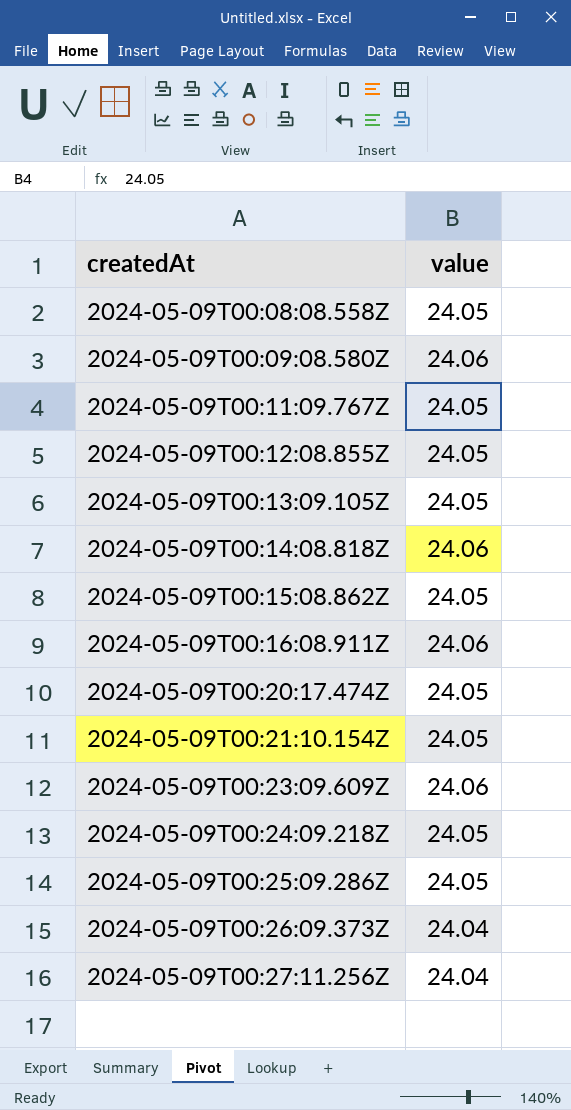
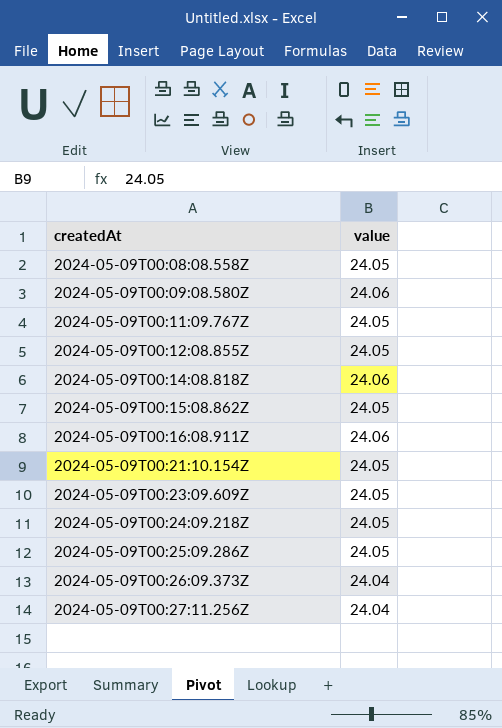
row 2024-05-09T00:13:09.105Z: 24.05 -> none
row 2024-05-09T00:20:17.474Z: 24.05 -> none
2024-05-09T00:23:09.609Z | value: 24.06 -> 24.05

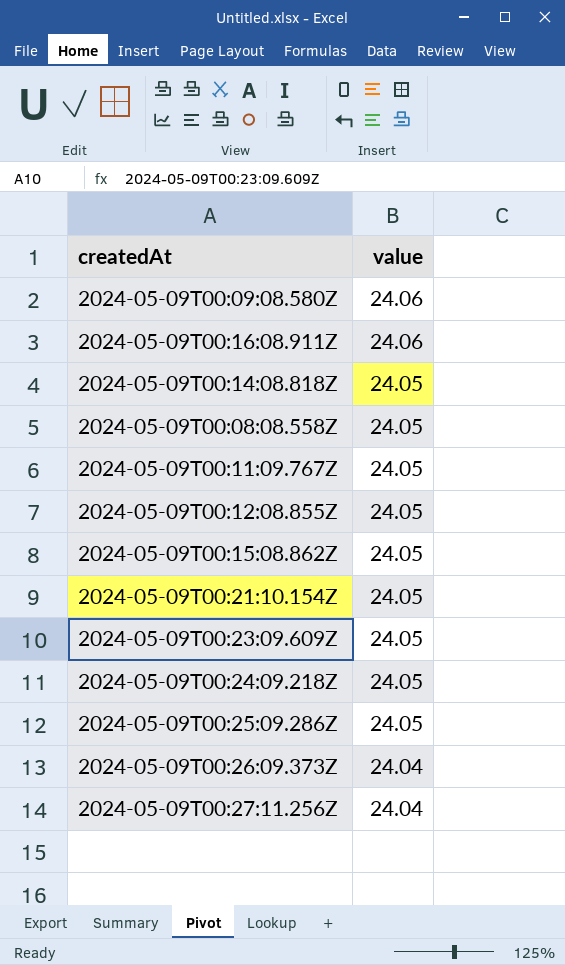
row order: createdAt ascending -> value descending
2024-05-09T00:14:08.818Z | value: 24.06 -> 24.05

